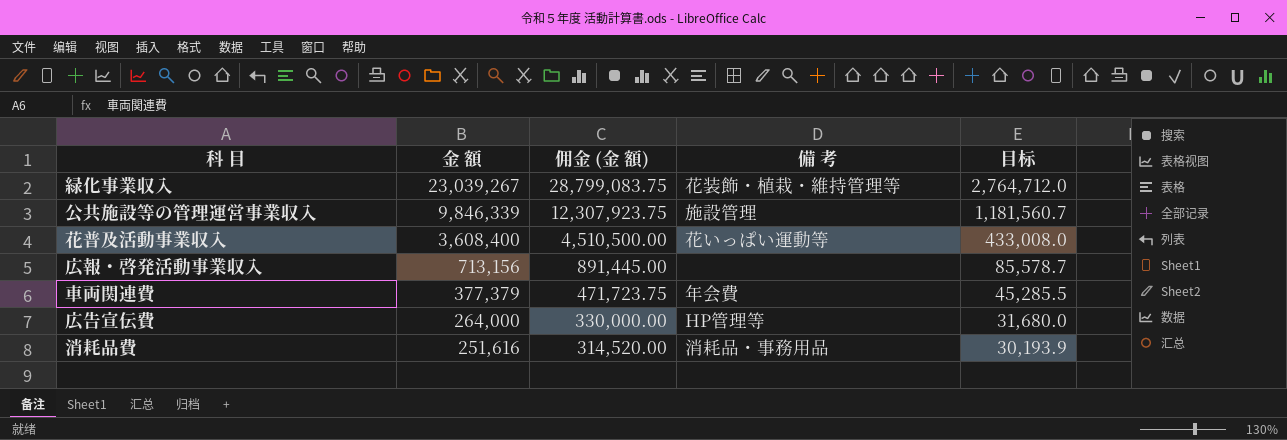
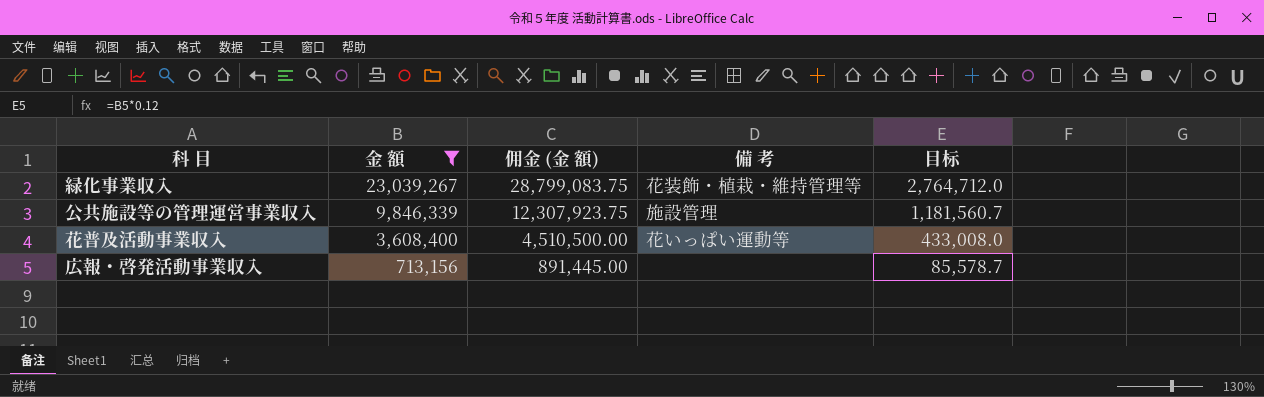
filter: none -> 金 額 >= 713,156

